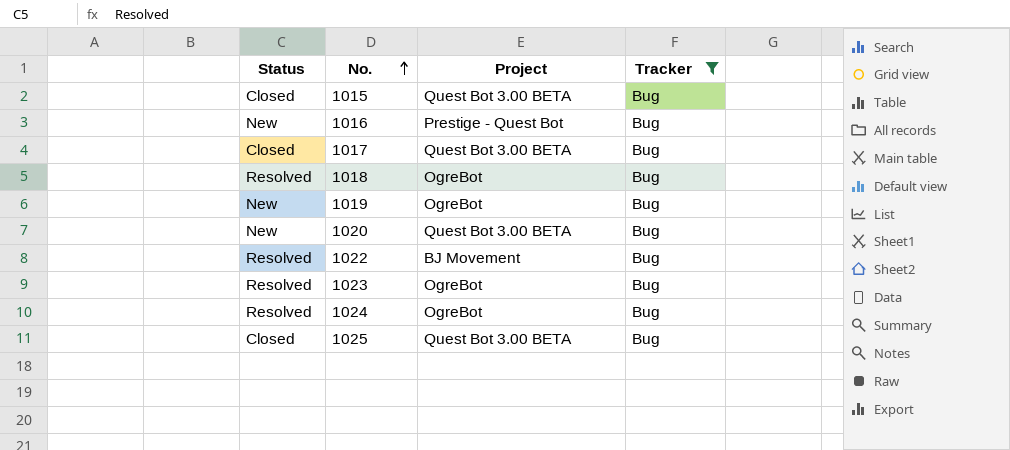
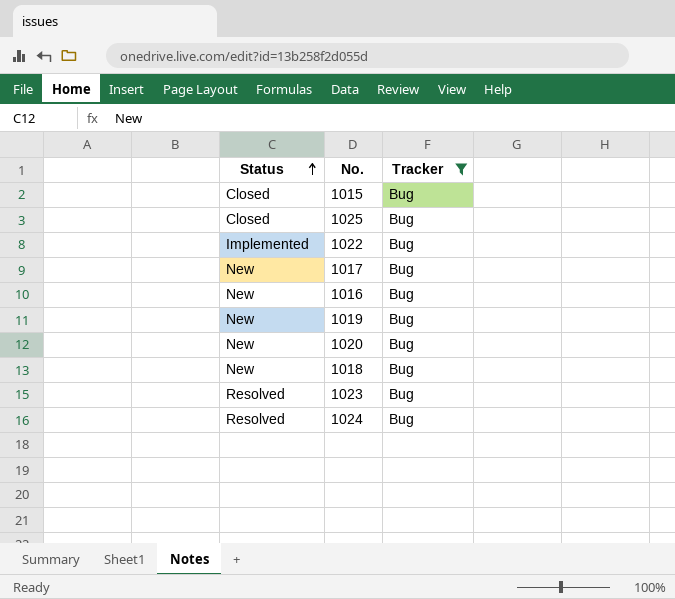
row order: No. ascending -> Status ascending
column Project | position: 3 -> none
1022 | Status: Resolved -> Implemented
1017 | Status: Closed -> New
1018 | Status: Resolved -> New

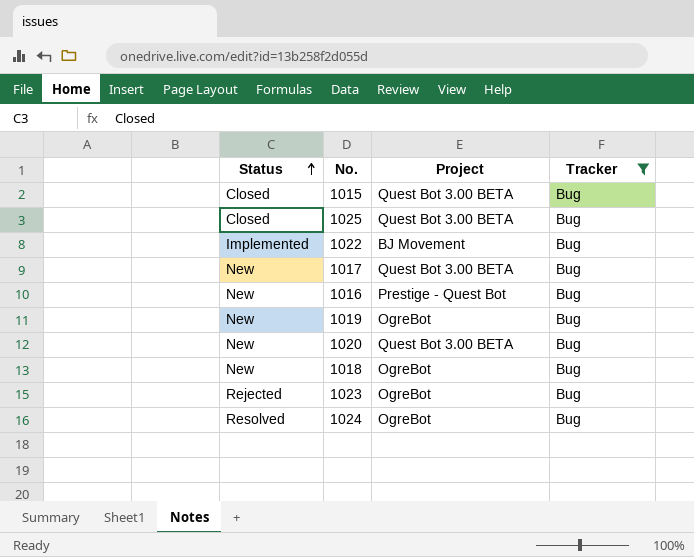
column Project | position: none -> 3
1023 | Status: Resolved -> Rejected

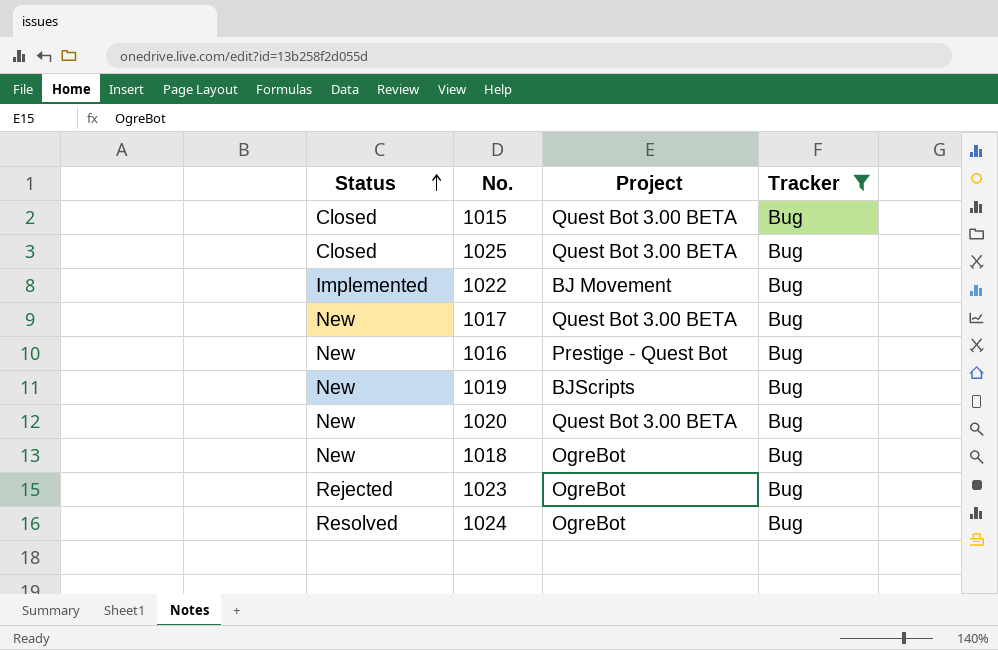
1019 | Project: OgreBot -> BJScripts

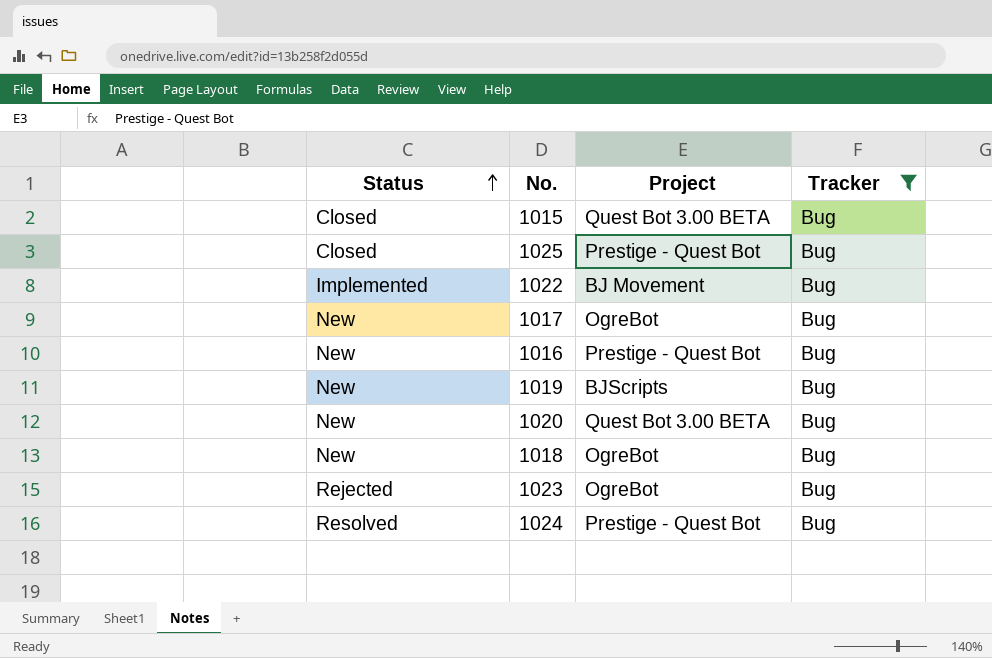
1025 | Project: Quest Bot 3.00 BETA -> Prestige - Quest Bot
1017 | Project: Quest Bot 3.00 BETA -> OgreBot
1024 | Project: OgreBot -> Prestige - Quest Bot

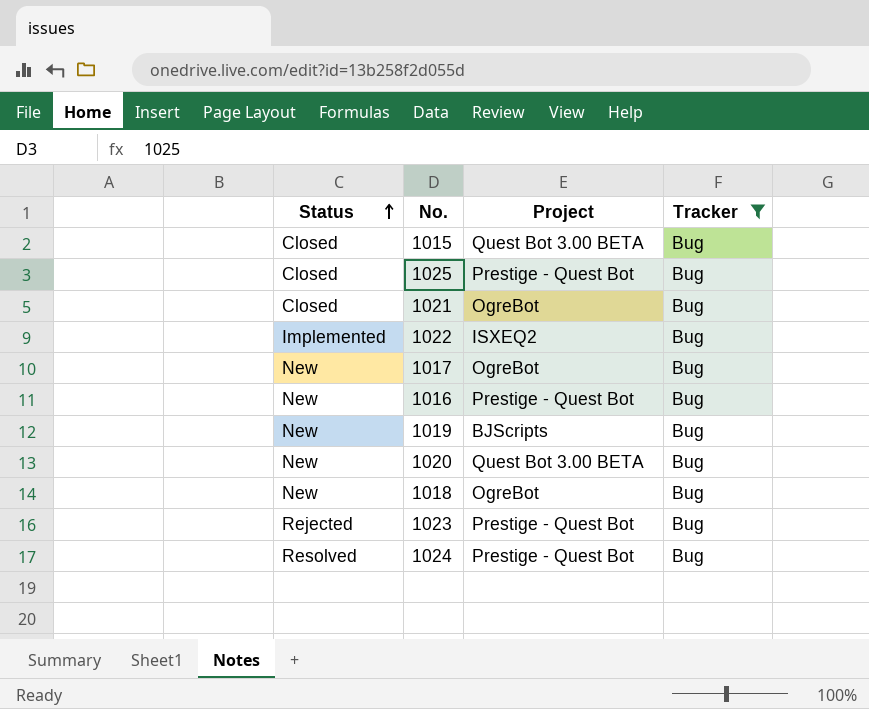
row 1021: none -> Closed | OgreBot | Bug
1022 | Project: BJ Movement -> ISXEQ2
1023 | Project: OgreBot -> Prestige - Quest Bot

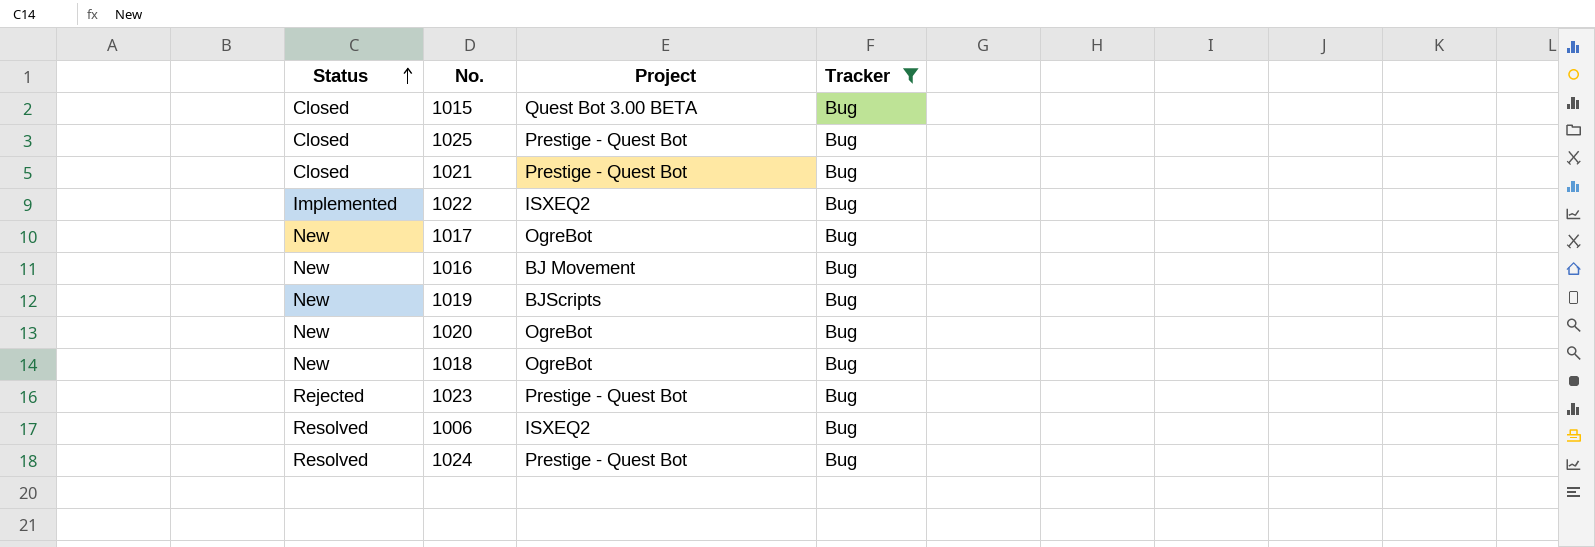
1021 | Project: OgreBot -> Prestige - Quest Bot
1016 | Project: Prestige - Quest Bot -> BJ Movement
1020 | Project: Quest Bot 3.00 BETA -> OgreBot
row 1006: none -> Resolved | ISXEQ2 | Bug

